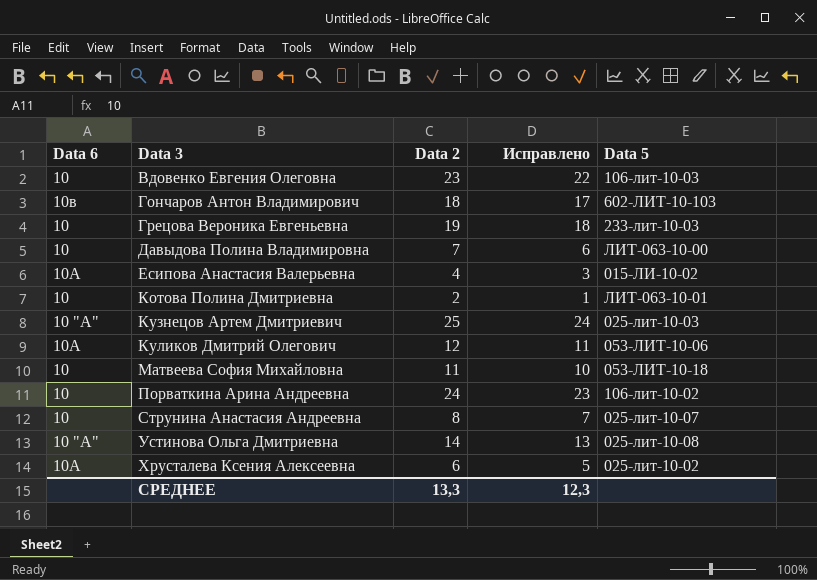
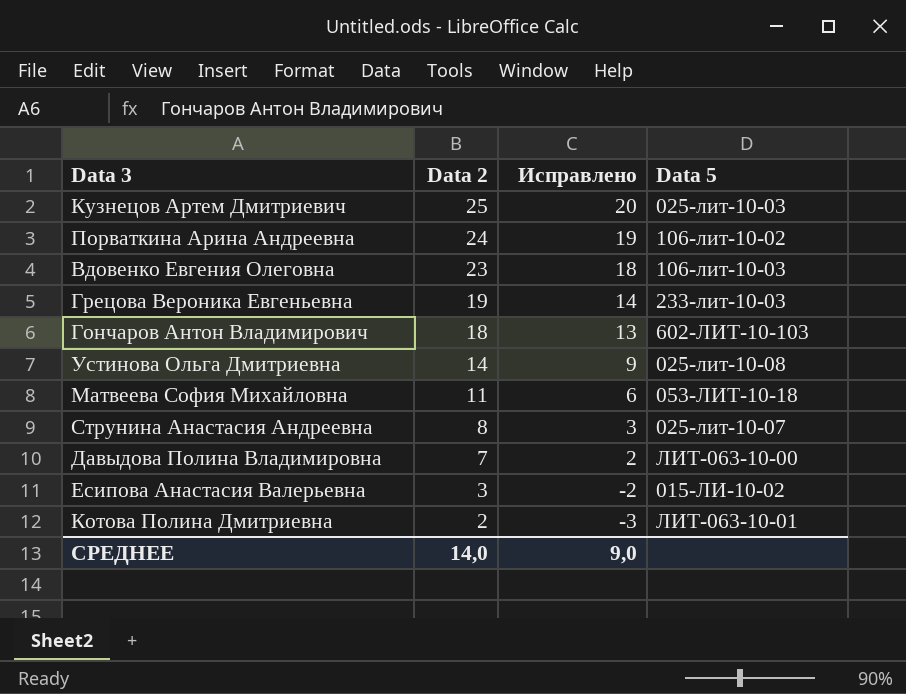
row order: Data 3 ascending -> Data 2 descending
column Data 6 | position: 1 -> none
column Исправлено | formula: [Data 2] - 1 -> [Data 2] - 5
row Куликов Дмитрий Олегович: 10А | 12 | 11 | 053-ЛИТ-10-06 -> none
row Хрусталева Ксения Алексеевна: 10А | 6 | 5 | 025-лит-10-02 -> none
Есипова Анастасия Валерьевна | Data 2: 4 -> 3
СРЕДНЕЕ | Data 2: 13,3 -> 14,0
СРЕДНЕЕ | Исправлено: 12,3 -> 9,0

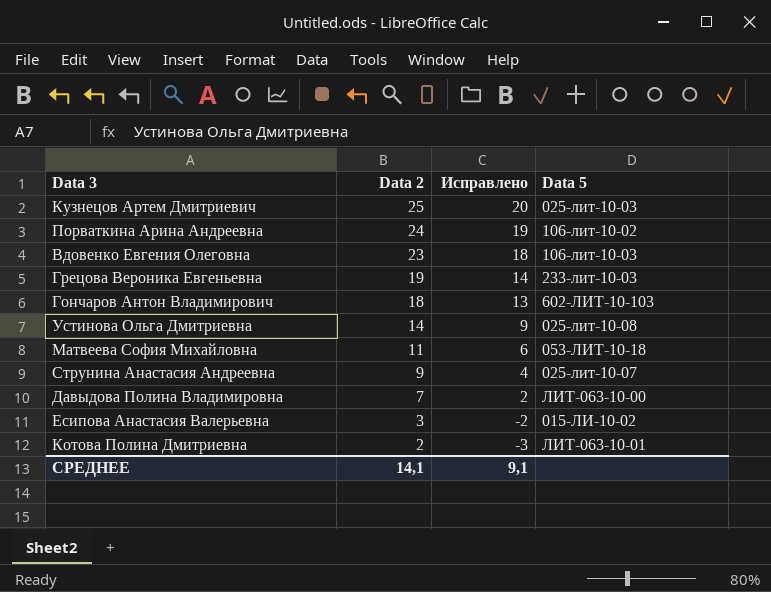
Струнина Анастасия Андреевна | Data 2: 8 -> 9
Струнина Анастасия Андреевна | Исправлено: 3 -> 4
СРЕДНЕЕ | Data 2: 14,0 -> 14,1
СРЕДНЕЕ | Исправлено: 9,0 -> 9,1

